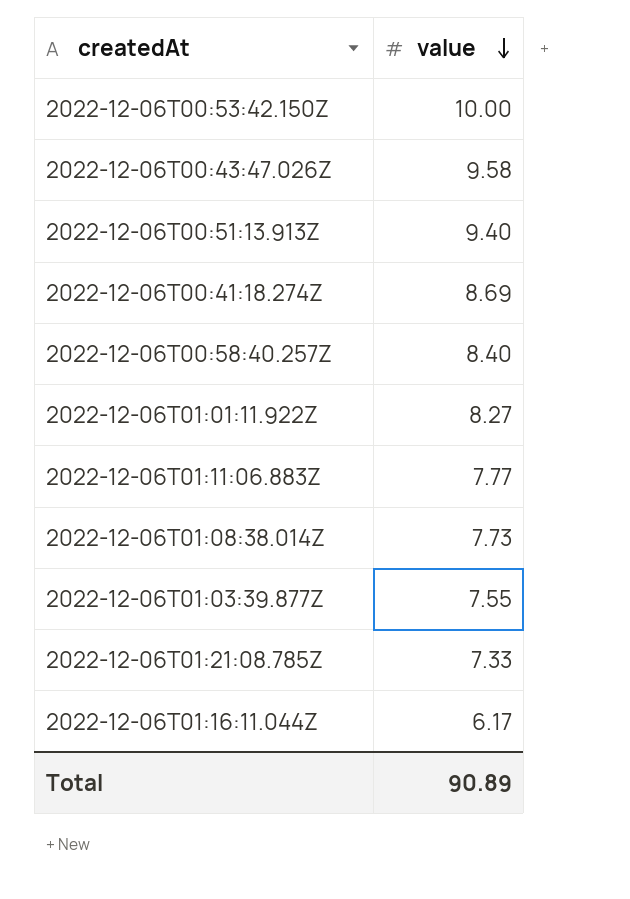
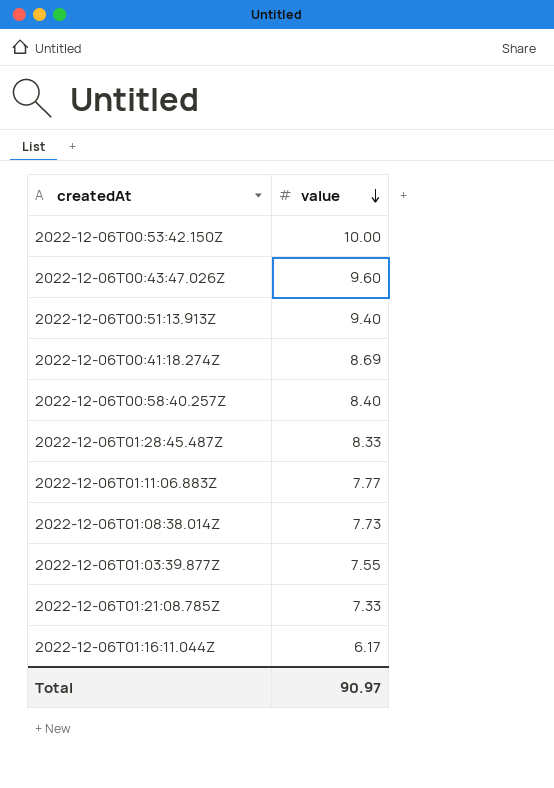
row 2022-12-06T01:01:11.922Z: 8.27 -> none
2022-12-06T00:43:47.026Z | value: 9.58 -> 9.60
row 2022-12-06T01:28:45.487Z: none -> 8.33
Total | value: 90.89 -> 90.97

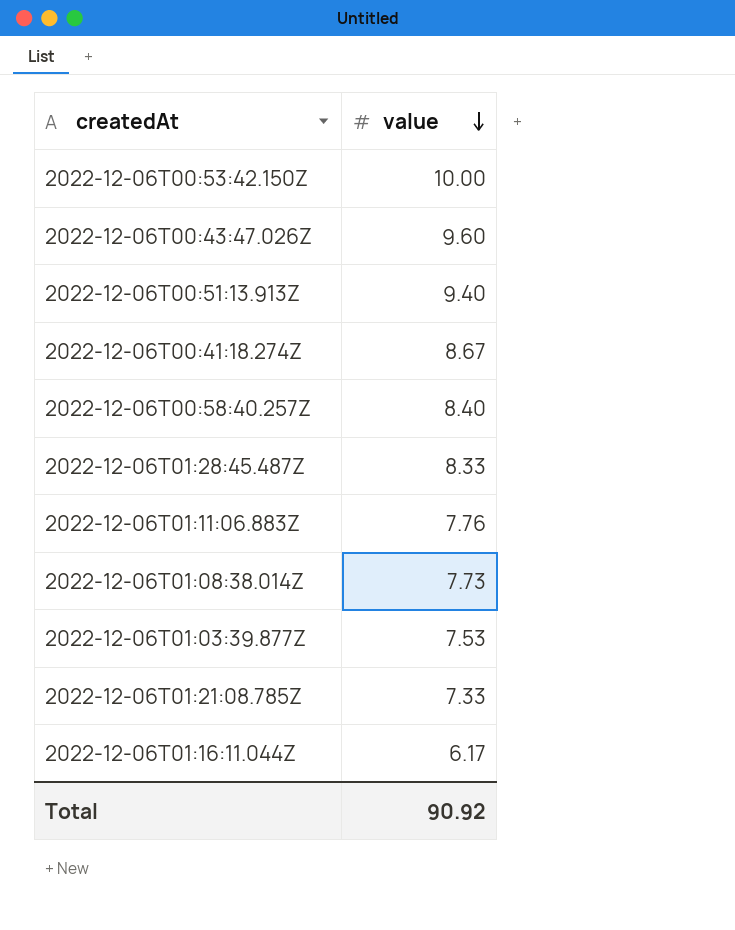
2022-12-06T00:41:18.274Z | value: 8.69 -> 8.67
2022-12-06T01:11:06.883Z | value: 7.77 -> 7.76
2022-12-06T01:03:39.877Z | value: 7.55 -> 7.53
Total | value: 90.97 -> 90.92

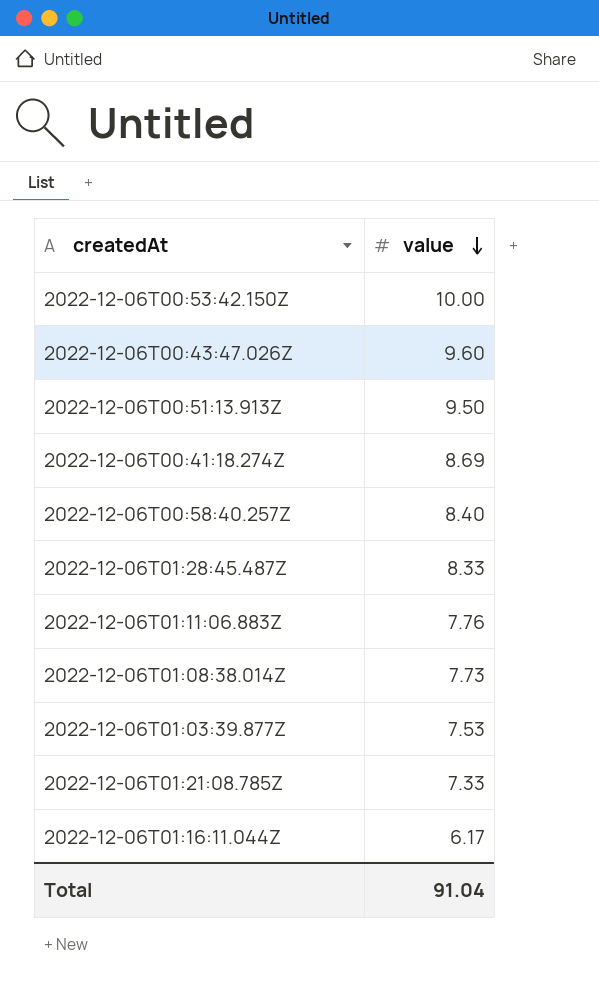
2022-12-06T00:51:13.913Z | value: 9.40 -> 9.50
2022-12-06T00:41:18.274Z | value: 8.67 -> 8.69
Total | value: 90.92 -> 91.04

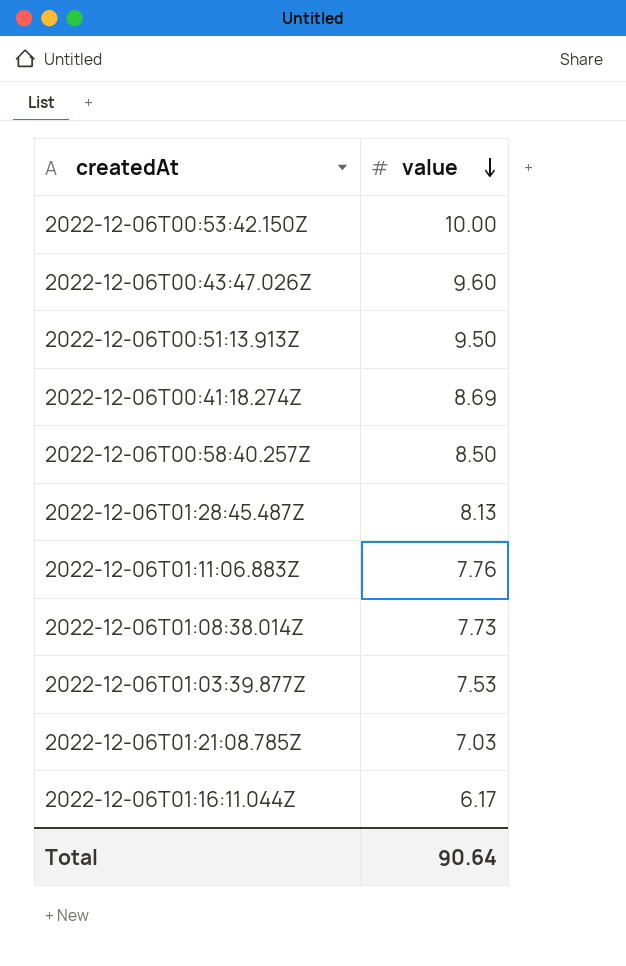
2022-12-06T00:58:40.257Z | value: 8.40 -> 8.50
2022-12-06T01:28:45.487Z | value: 8.33 -> 8.13
2022-12-06T01:21:08.785Z | value: 7.33 -> 7.03
Total | value: 91.04 -> 90.64

